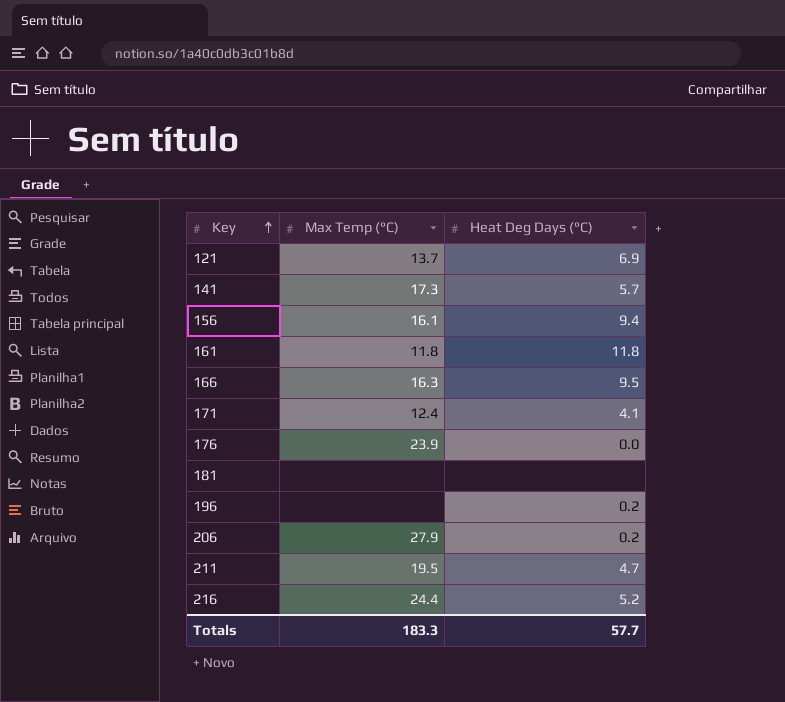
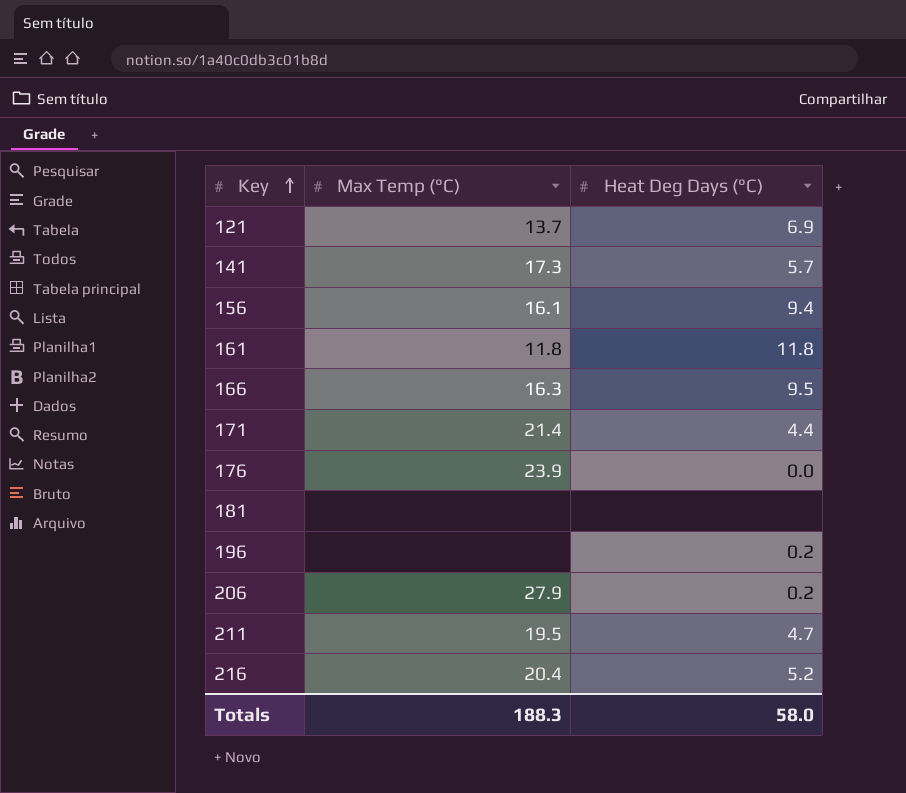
171 | Max Temp (°C): 12.4 -> 21.4
171 | Heat Deg Days (°C): 4.1 -> 4.4
216 | Max Temp (°C): 24.4 -> 20.4
Totals | Max Temp (°C): 183.3 -> 188.3
Totals | Heat Deg Days (°C): 57.7 -> 58.0

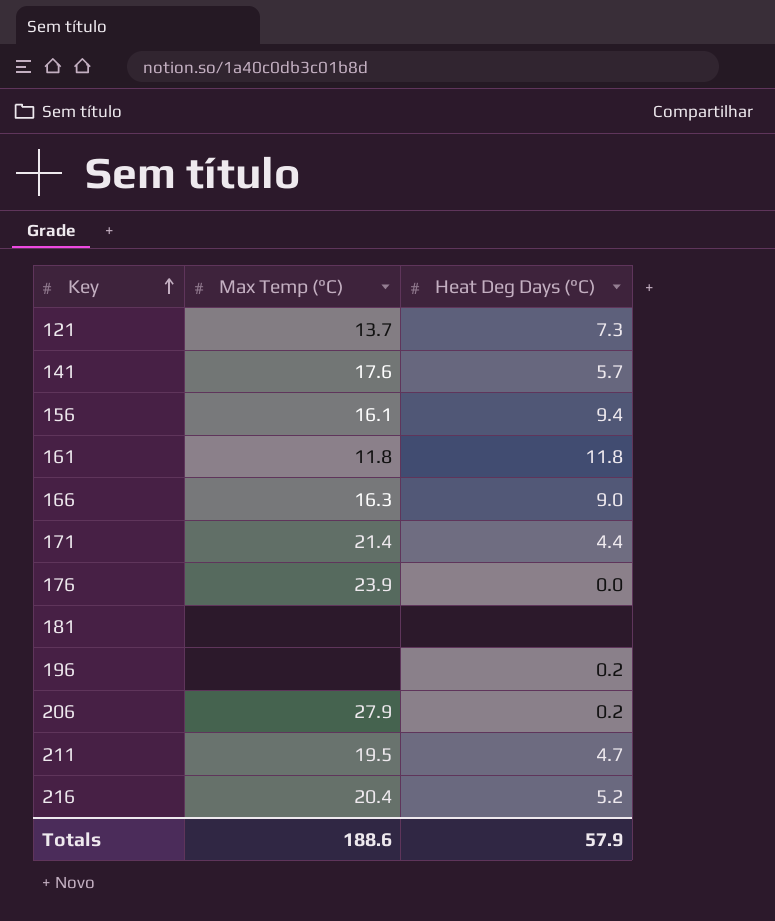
121 | Heat Deg Days (°C): 6.9 -> 7.3
141 | Max Temp (°C): 17.3 -> 17.6
166 | Heat Deg Days (°C): 9.5 -> 9.0
Totals | Max Temp (°C): 188.3 -> 188.6
Totals | Heat Deg Days (°C): 58.0 -> 57.9

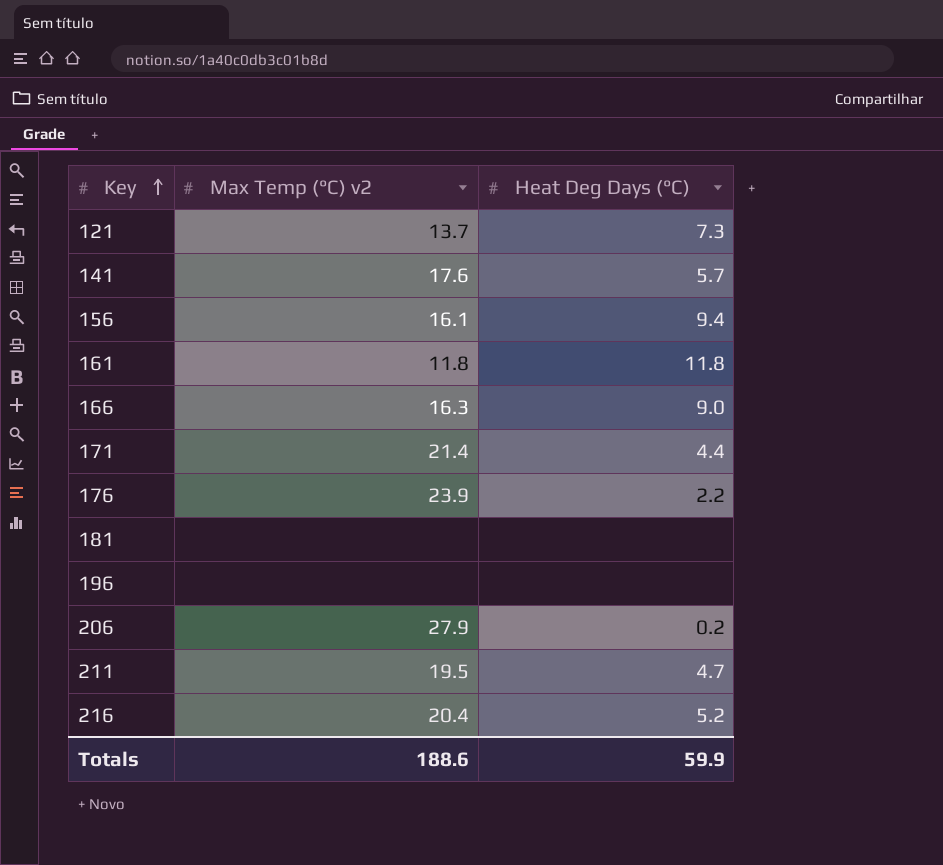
column name: Max Temp (°C) -> Max Temp (°C) v2
176 | Heat Deg Days (°C): 0.0 -> 2.2
196 | Heat Deg Days (°C): 0.2 -> none
Totals | Heat Deg Days (°C): 57.9 -> 59.9

